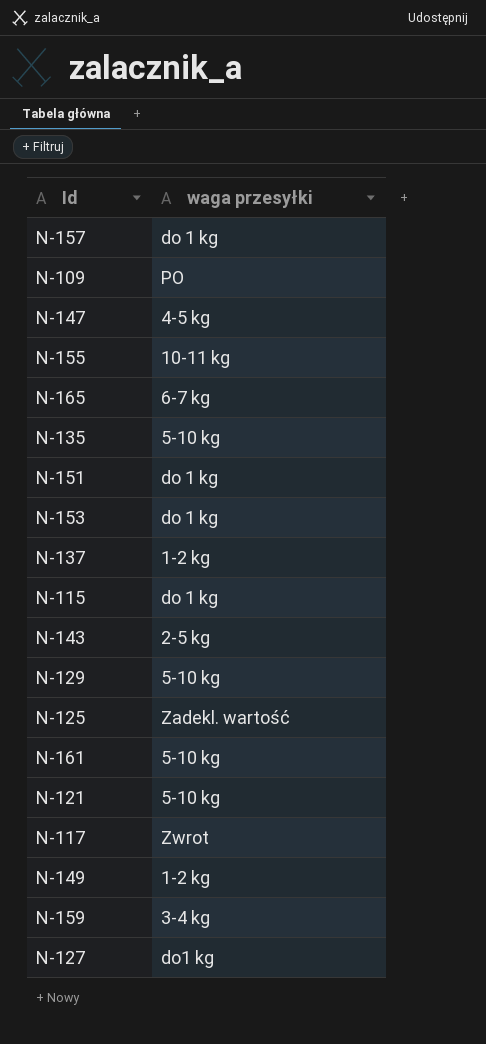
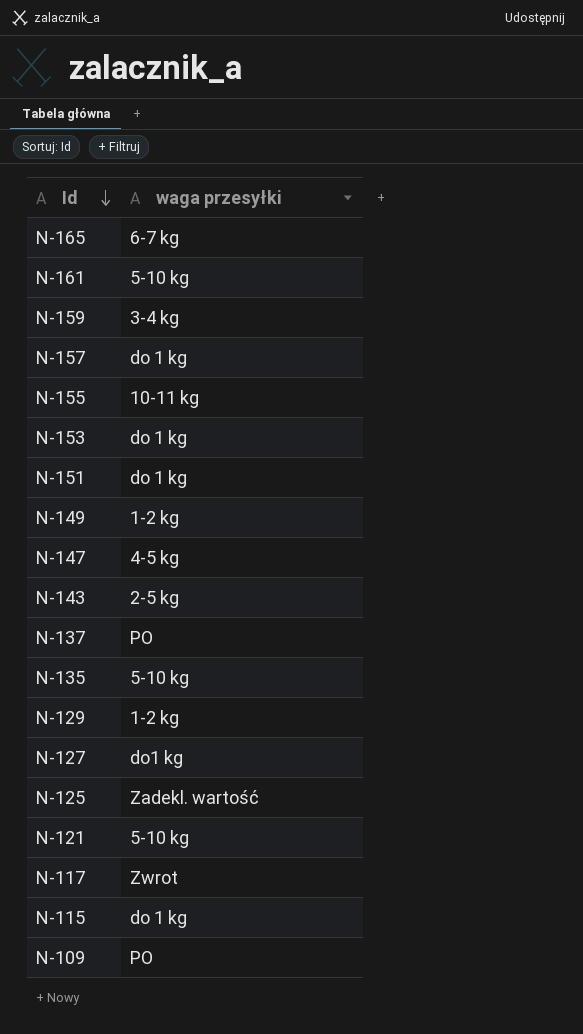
row order: none -> Id descending
N-137 | waga przesyłki: 1-2 kg -> PO
N-129 | waga przesyłki: 5-10 kg -> 1-2 kg

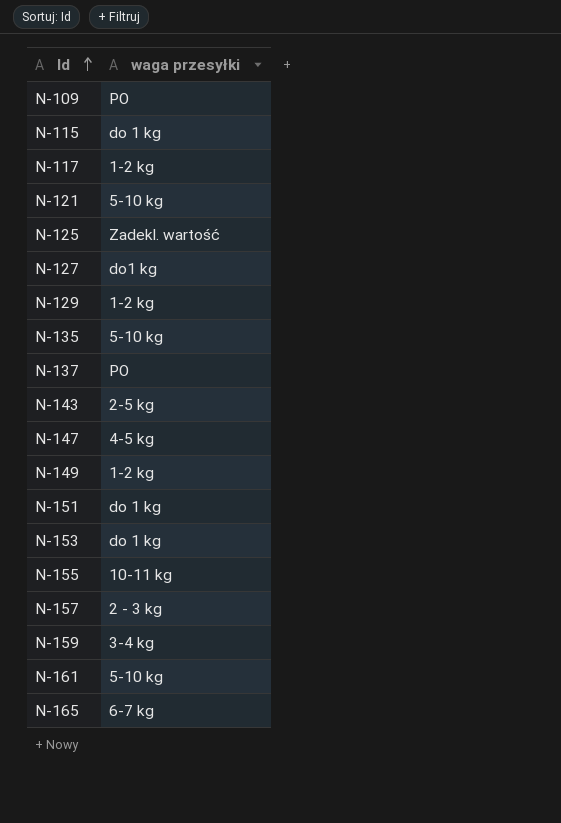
row order: Id descending -> Id ascending
N-117 | waga przesyłki: Zwrot -> 1-2 kg
N-157 | waga przesyłki: do 1 kg -> 2 - 3 kg

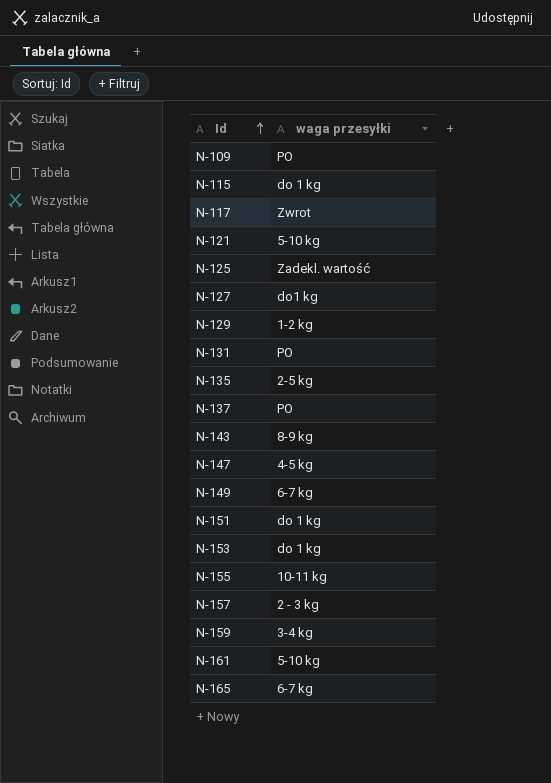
N-117 | waga przesyłki: 1-2 kg -> Zwrot
row N-131: none -> PO
N-135 | waga przesyłki: 5-10 kg -> 2-5 kg
N-143 | waga przesyłki: 2-5 kg -> 8-9 kg
N-149 | waga przesyłki: 1-2 kg -> 6-7 kg

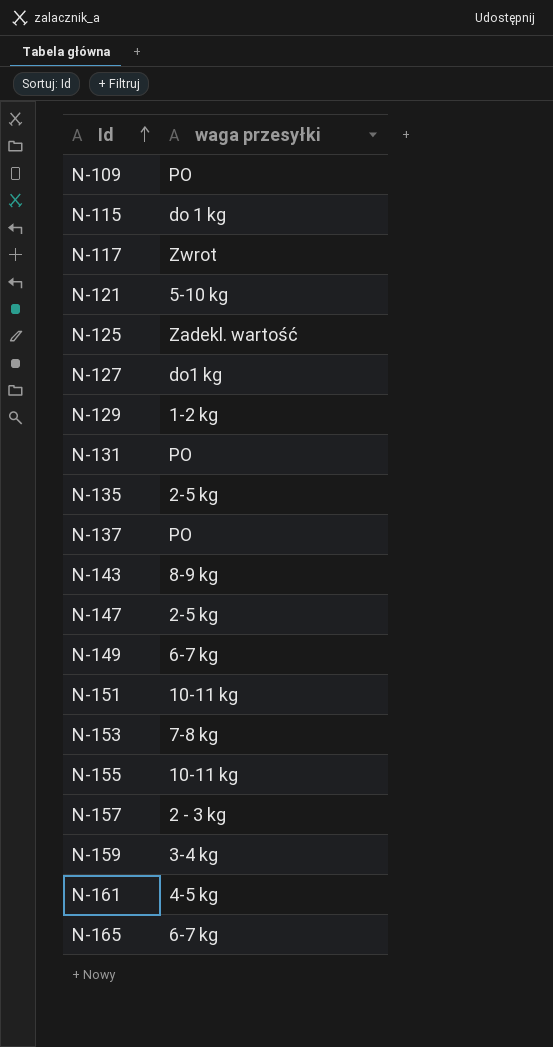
N-147 | waga przesyłki: 4-5 kg -> 2-5 kg
N-151 | waga przesyłki: do 1 kg -> 10-11 kg
N-153 | waga przesyłki: do 1 kg -> 7-8 kg
N-161 | waga przesyłki: 5-10 kg -> 4-5 kg

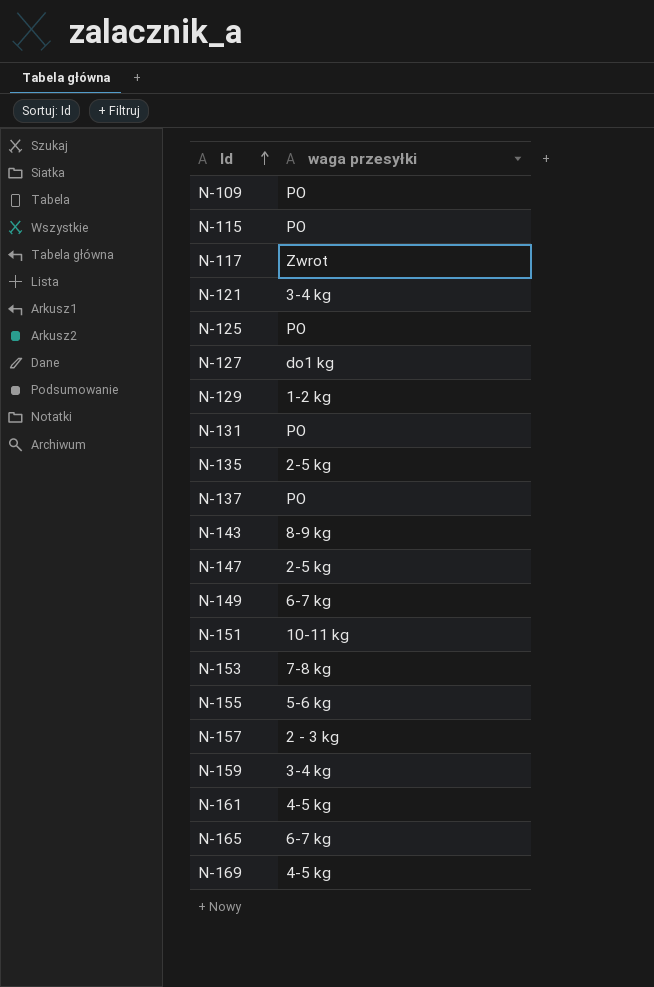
N-115 | waga przesyłki: do 1 kg -> PO
N-121 | waga przesyłki: 5-10 kg -> 3-4 kg
N-125 | waga przesyłki: Zadekl. wartość -> PO
N-155 | waga przesyłki: 10-11 kg -> 5-6 kg
row N-169: none -> 4-5 kg

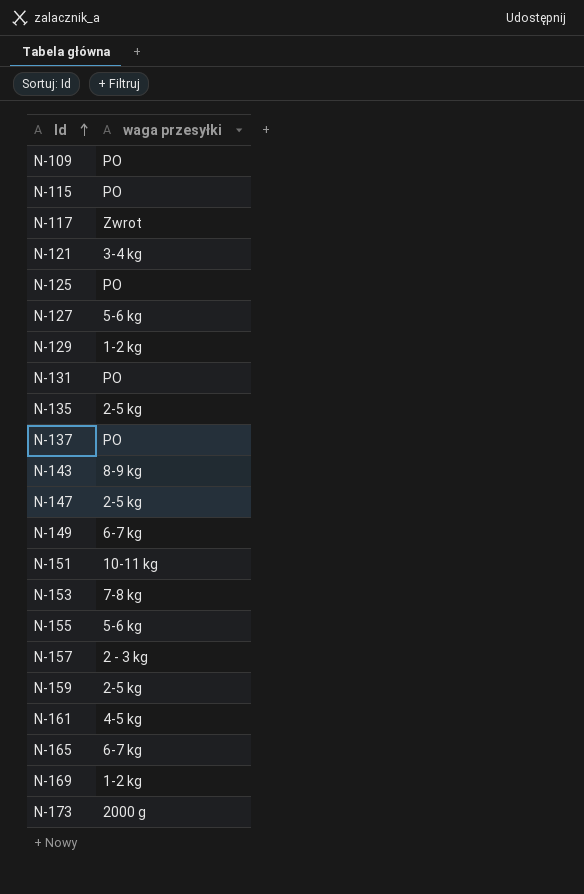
N-127 | waga przesyłki: do1 kg -> 5-6 kg
N-159 | waga przesyłki: 3-4 kg -> 2-5 kg
N-169 | waga przesyłki: 4-5 kg -> 1-2 kg
row N-173: none -> 2000 g

